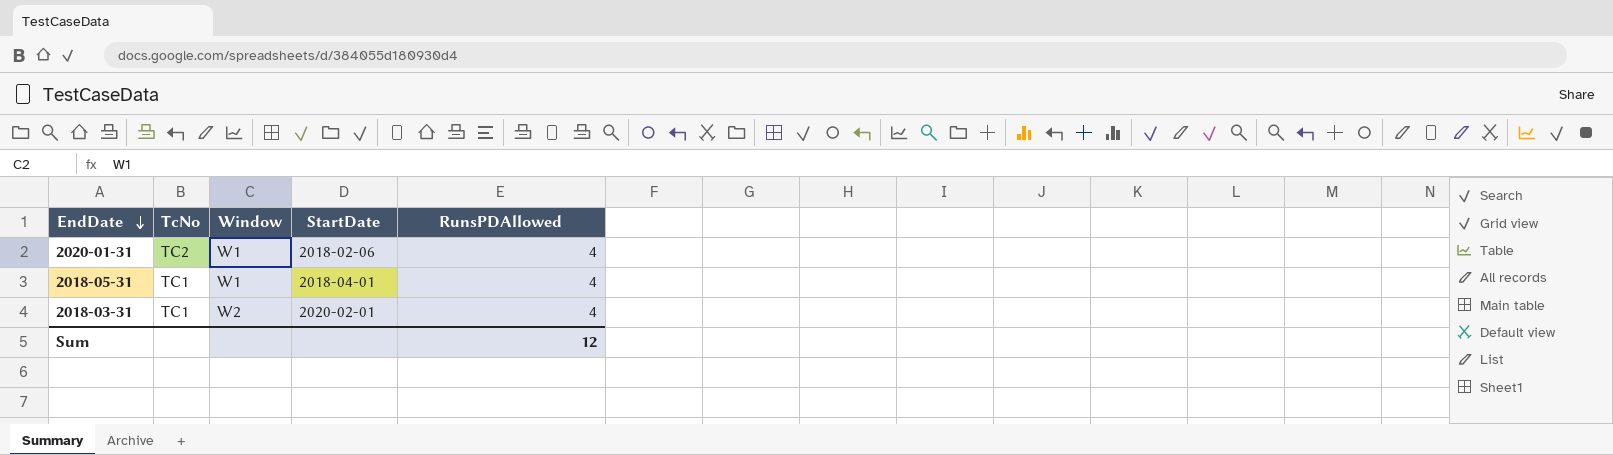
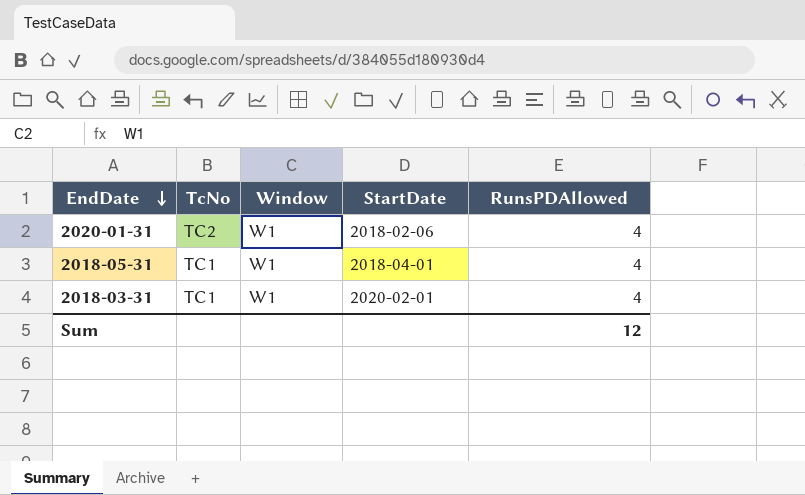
2018-03-31 | Window: W2 -> W1

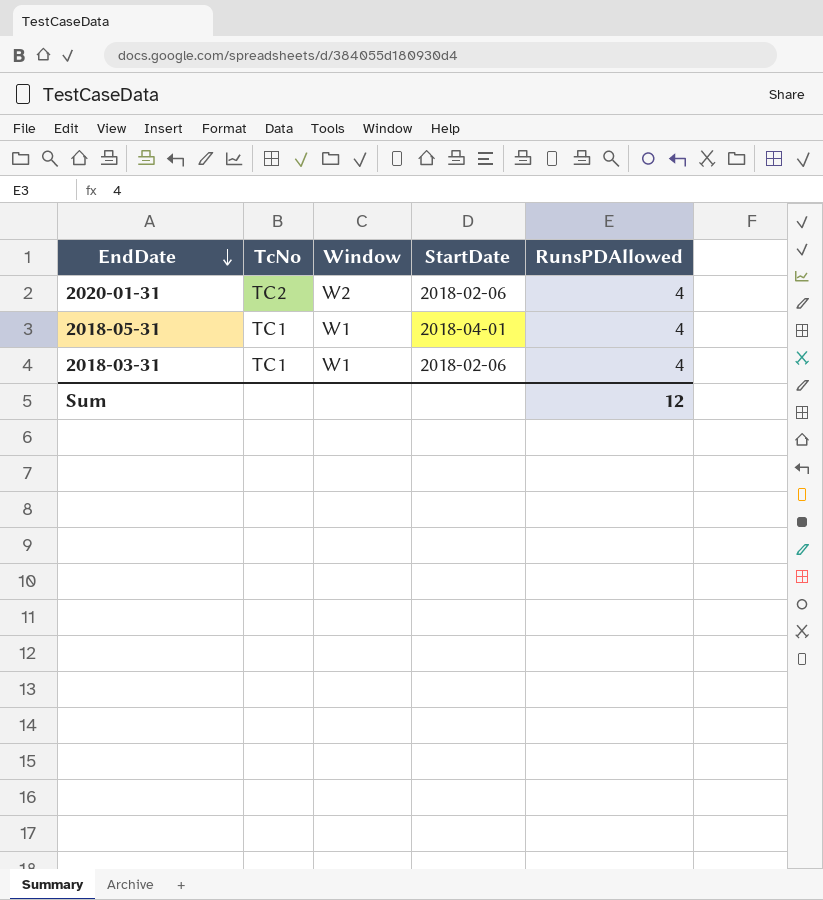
2020-01-31 | Window: W1 -> W2
2018-03-31 | StartDate: 2020-02-01 -> 2018-02-06

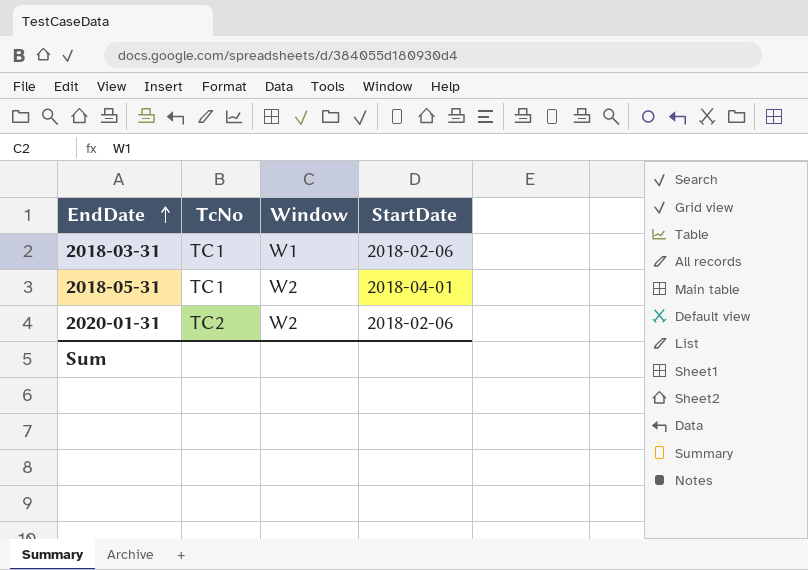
row order: EndDate descending -> EndDate ascending
column RunsPDAllowed | position: 5 -> none
2018-05-31 | Window: W1 -> W2

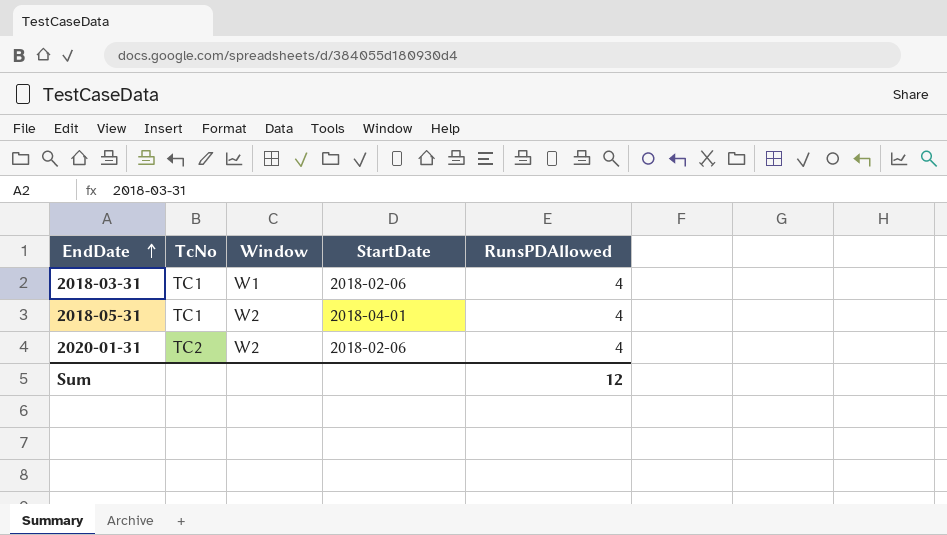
column RunsPDAllowed | position: none -> 5

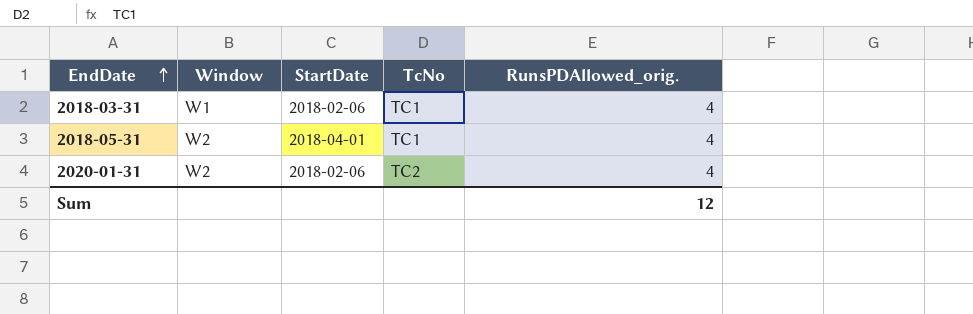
column TcNo | position: 2 -> 4
column name: RunsPDAllowed -> RunsPDAllowed_orig.

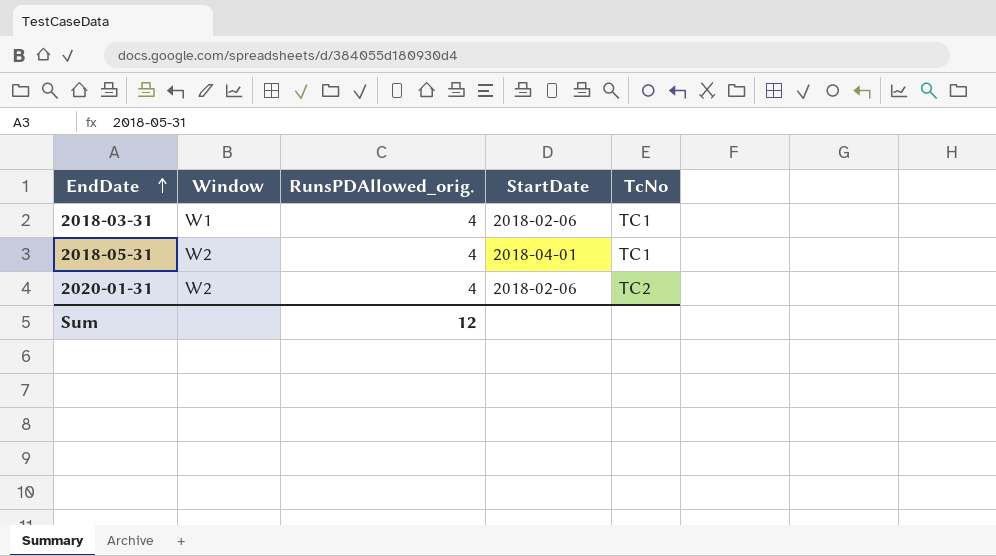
column RunsPDAllowed_orig. | position: 5 -> 3

